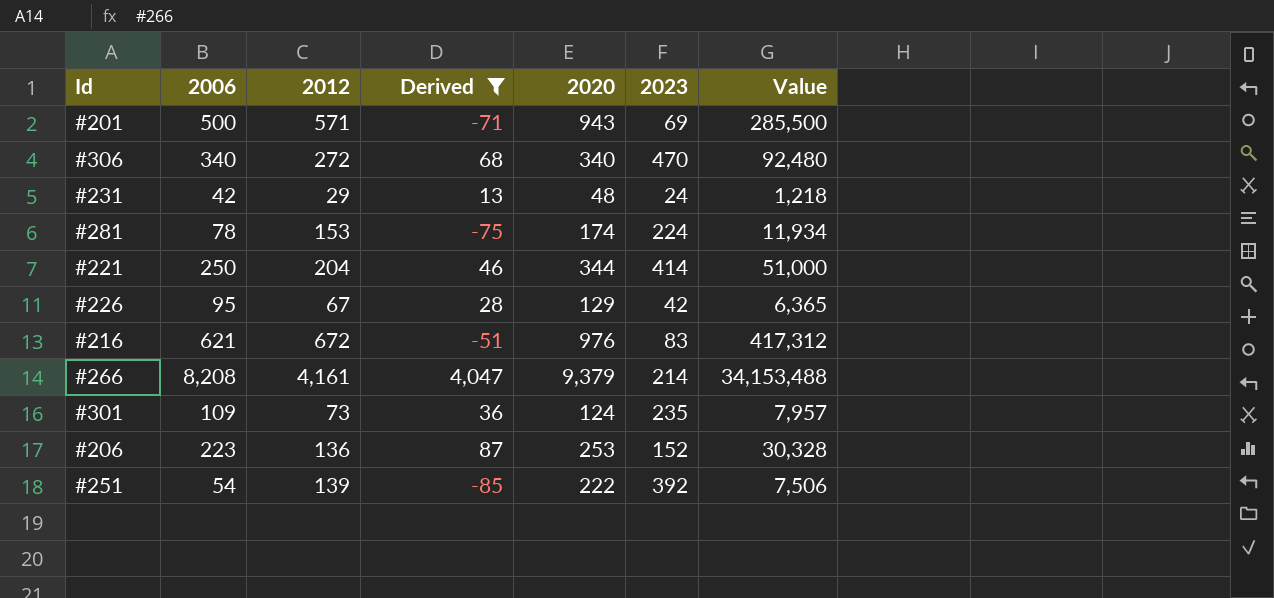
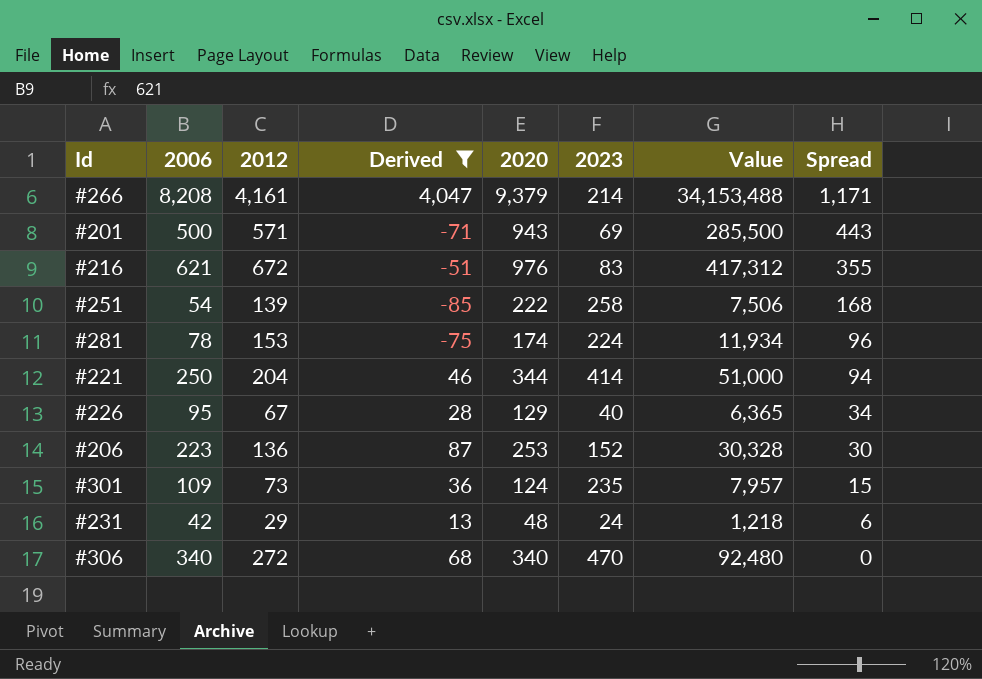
row order: none -> Spread descending
column Spread | formula: none -> [2020] - [2006]
#251 | 2023: 392 -> 258
#226 | 2023: 42 -> 40

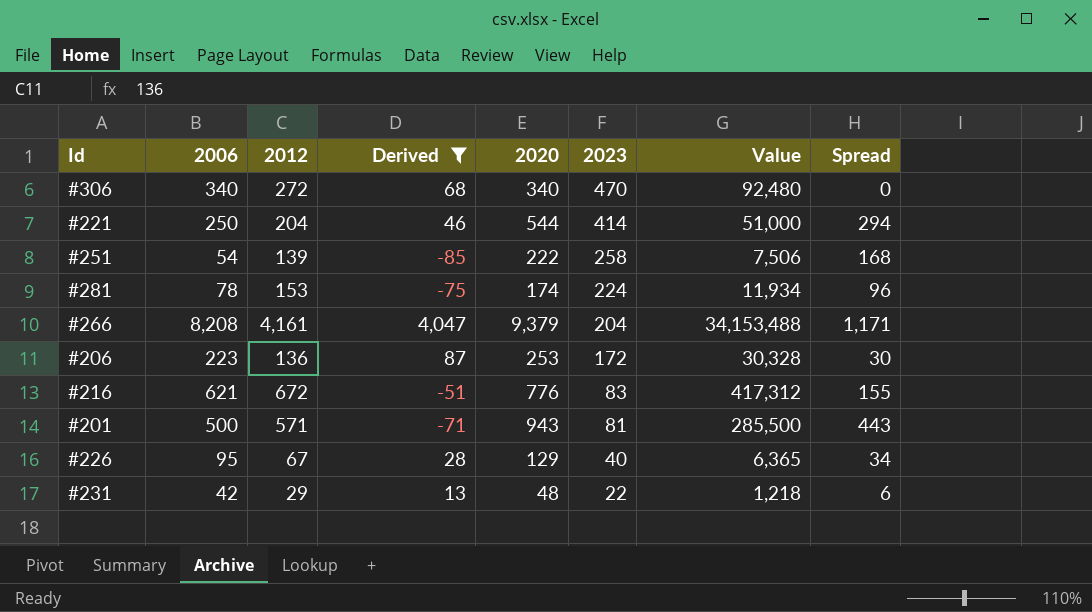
row order: Spread descending -> 2023 descending
row #301: 109 | 73 | 36 | 124 | 235 | 7,957 | 15 -> none
#221 | 2020: 344 -> 544
#221 | Spread: 94 -> 294
#266 | 2023: 214 -> 204
#206 | 2023: 152 -> 172
#216 | 2020: 976 -> 776
#216 | Spread: 355 -> 155
#201 | 2023: 69 -> 81
#231 | 2023: 24 -> 22

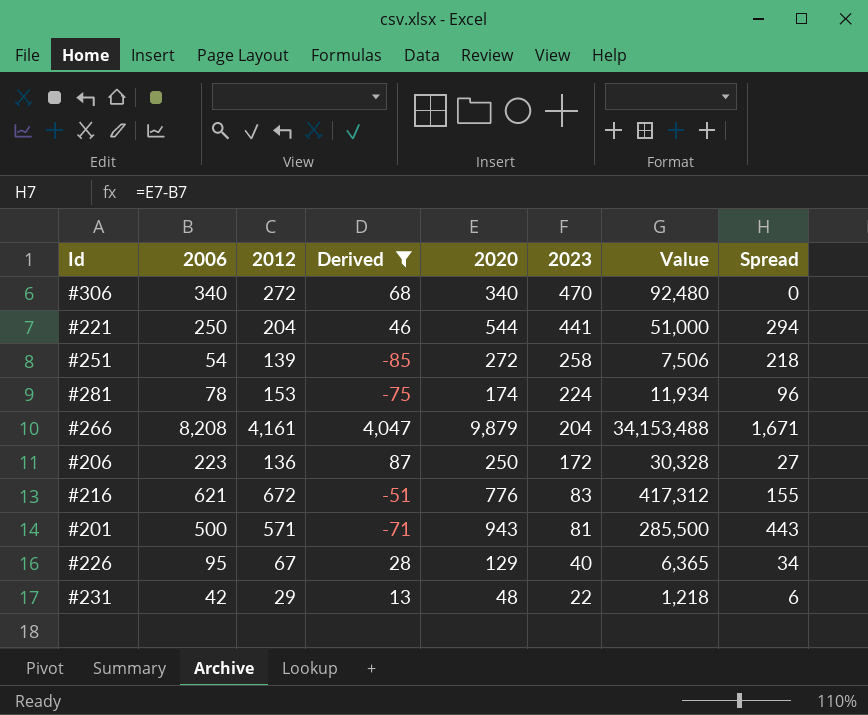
#221 | 2023: 414 -> 441
#251 | 2020: 222 -> 272
#251 | Spread: 168 -> 218
#266 | 2020: 9,379 -> 9,879
#266 | Spread: 1,171 -> 1,671
#206 | 2020: 253 -> 250
#206 | Spread: 30 -> 27

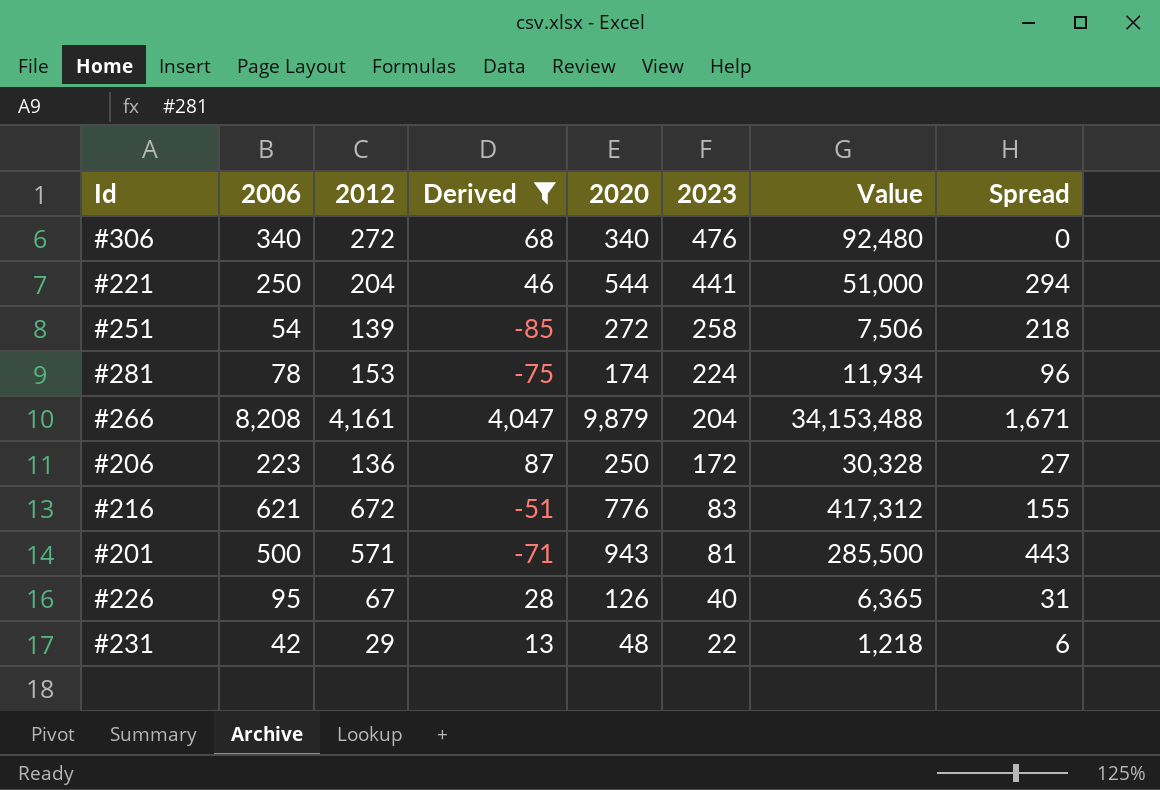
#306 | 2023: 470 -> 476
#226 | 2020: 129 -> 126
#226 | Spread: 34 -> 31

